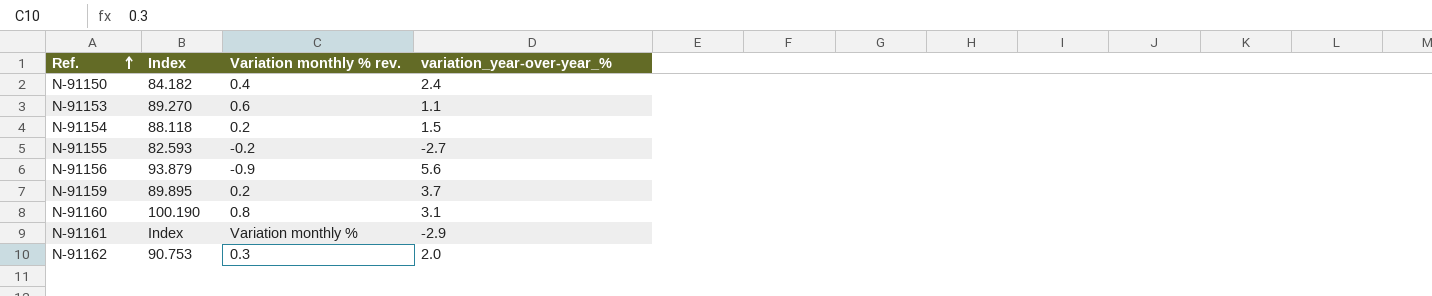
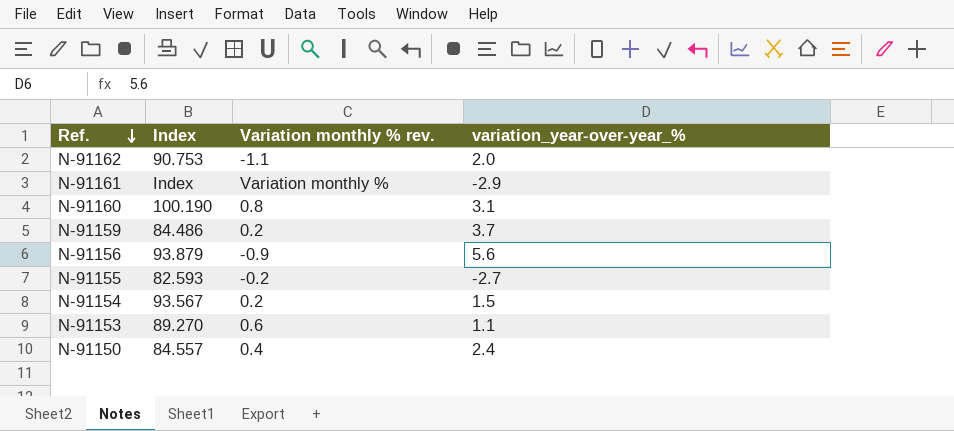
row order: Ref. ascending -> Ref. descending
N-91162 | Variation monthly % rev.: 0.3 -> -1.1
N-91159 | Index: 89.895 -> 84.486
N-91154 | Index: 88.118 -> 93.567
N-91150 | Index: 84.182 -> 84.557

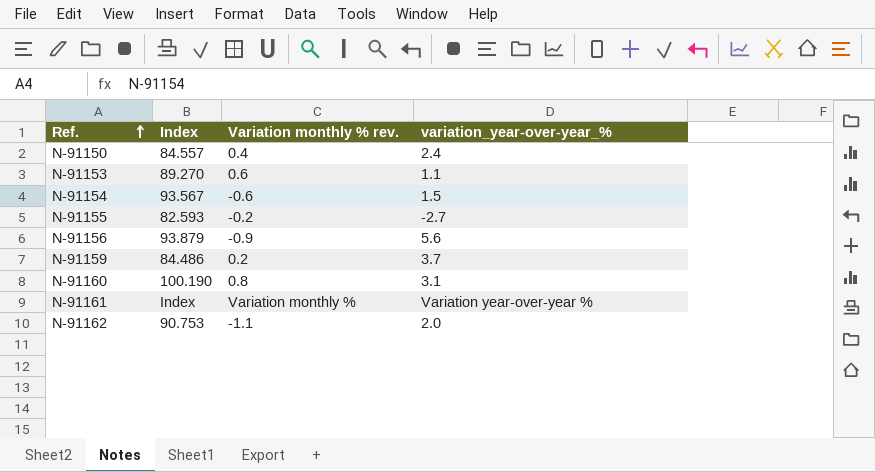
row order: Ref. descending -> Ref. ascending
N-91154 | Variation monthly % rev.: 0.2 -> -0.6
N-91161 | variation_year-over-year_%: -2.9 -> Variation year-over-year %

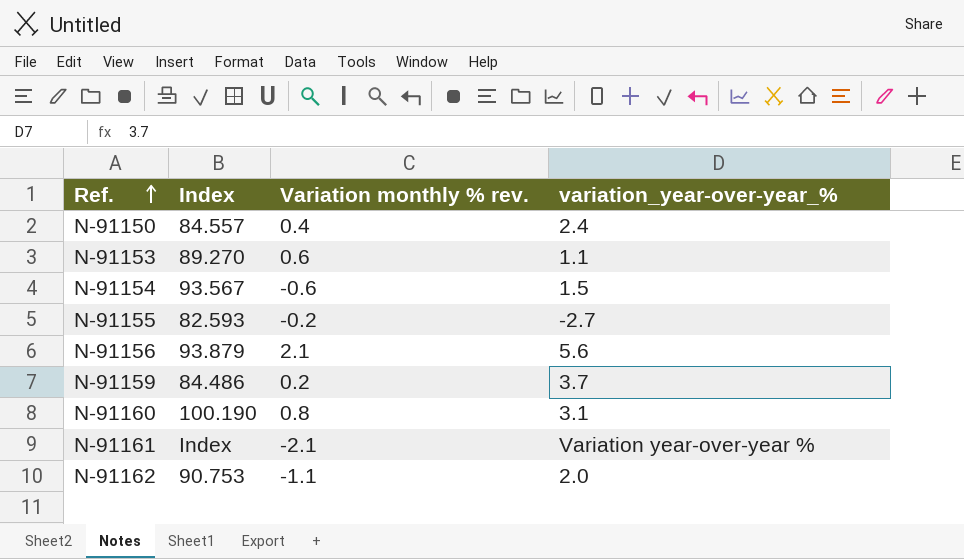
N-91156 | Variation monthly % rev.: -0.9 -> 2.1
N-91161 | Variation monthly % rev.: Variation monthly % -> -2.1

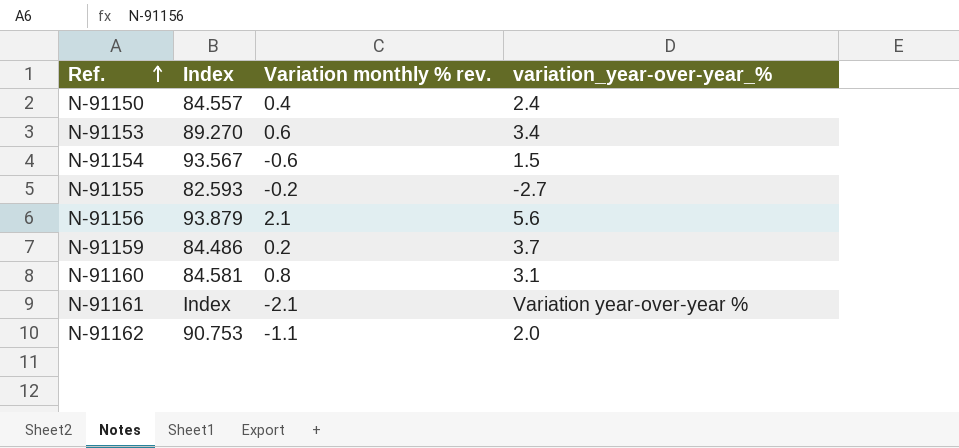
N-91153 | variation_year-over-year_%: 1.1 -> 3.4
N-91160 | Index: 100.190 -> 84.581

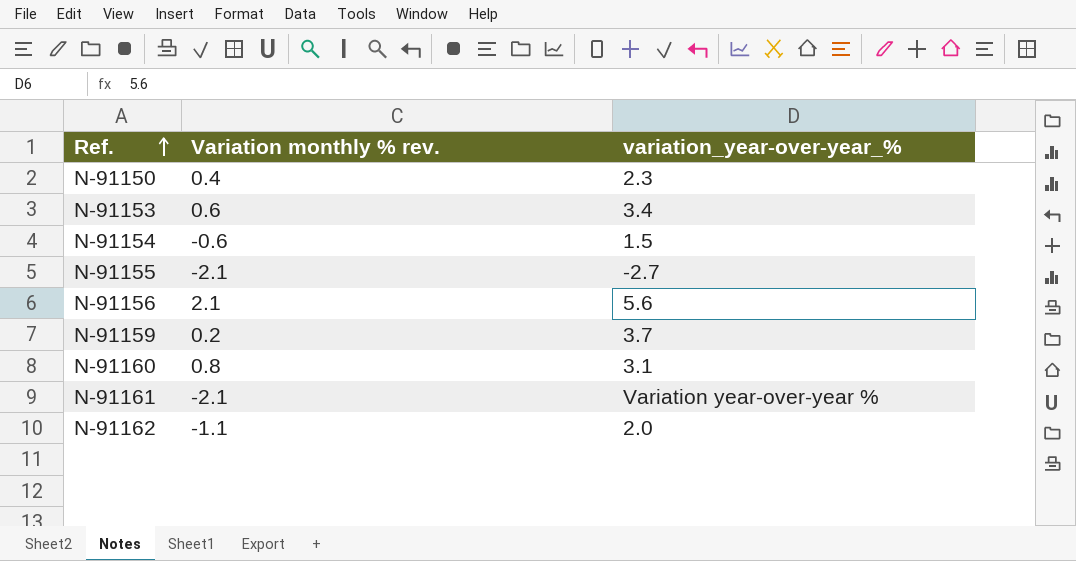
column Index | position: 2 -> none
N-91150 | variation_year-over-year_%: 2.4 -> 2.3
N-91155 | Variation monthly % rev.: -0.2 -> -2.1

